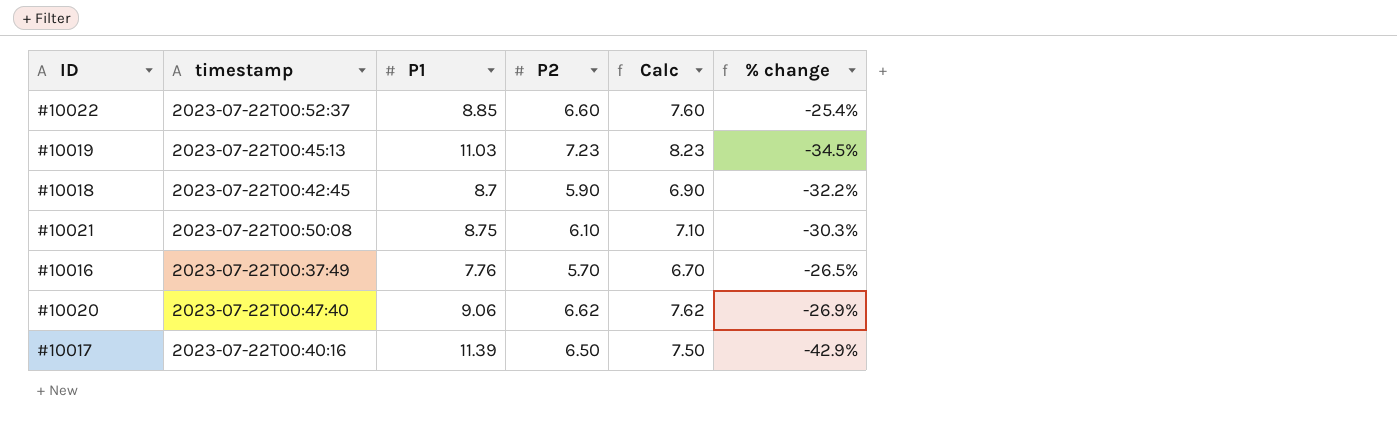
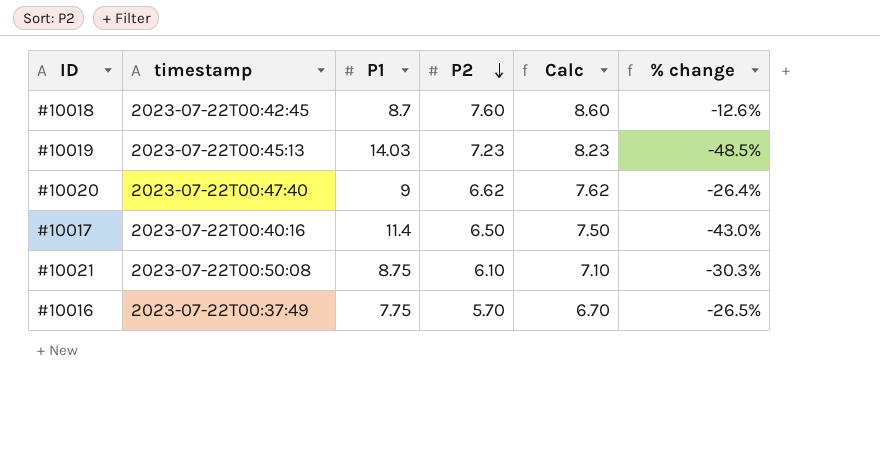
row order: none -> P2 descending
row #10022: 2023-07-22T00:52:37 | 8.85 | 6.60 | 7.60 | -25.4% -> none
#10018 | P2: 5.90 -> 7.60
#10018 | Calc: 6.90 -> 8.60
#10018 | % change: -32.2% -> -12.6%
#10019 | P1: 11.03 -> 14.03
#10019 | % change: -34.5% -> -48.5%
#10020 | P1: 9.06 -> 9
#10020 | % change: -26.9% -> -26.4%
#10017 | P1: 11.39 -> 11.4
#10017 | % change: -42.9% -> -43.0%
#10016 | P1: 7.76 -> 7.75

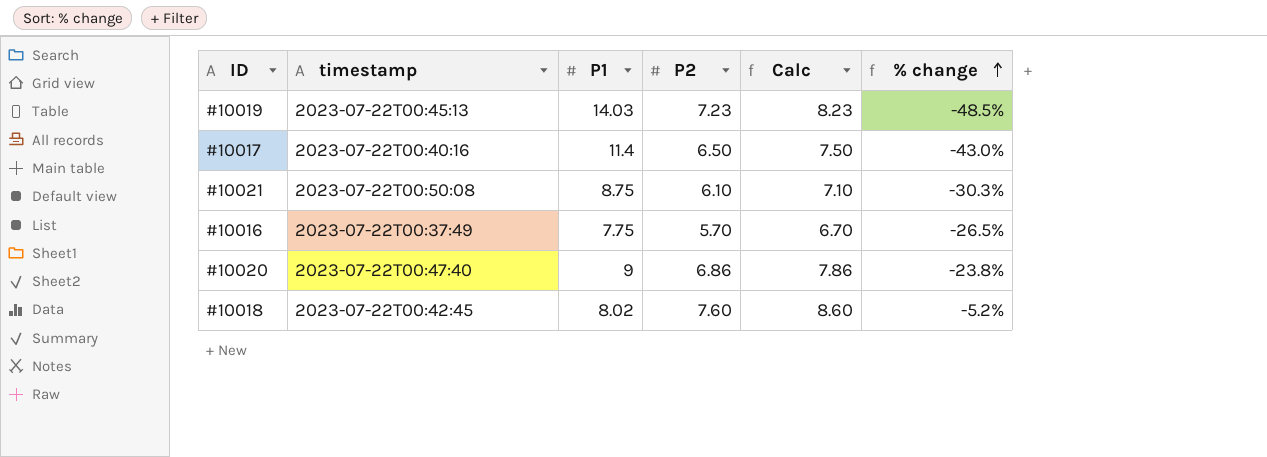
row order: P2 descending -> % change ascending
#10020 | P2: 6.62 -> 6.86
#10020 | Calc: 7.62 -> 7.86
#10020 | % change: -26.4% -> -23.8%
#10018 | P1: 8.7 -> 8.02
#10018 | % change: -12.6% -> -5.2%

